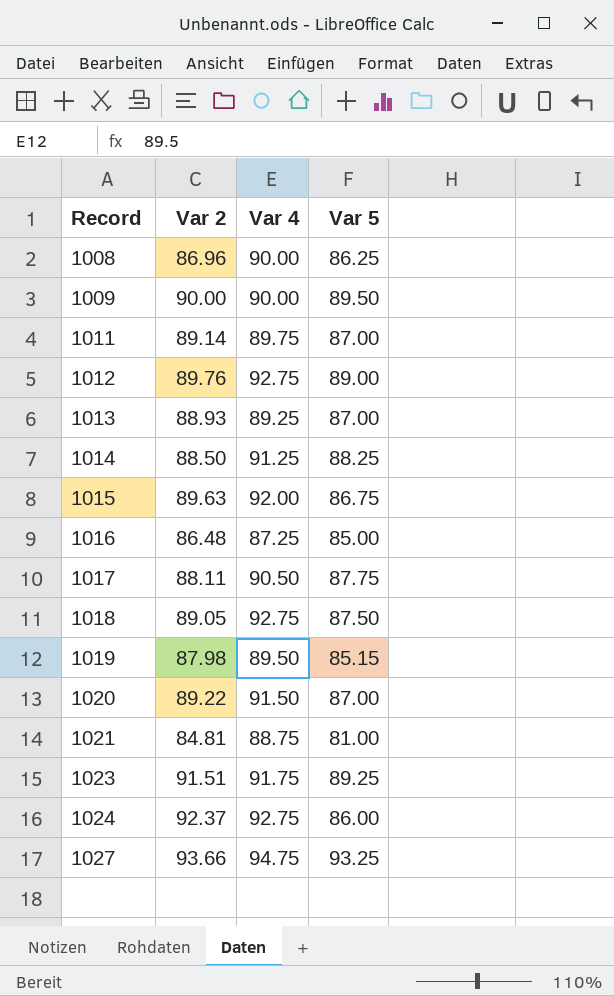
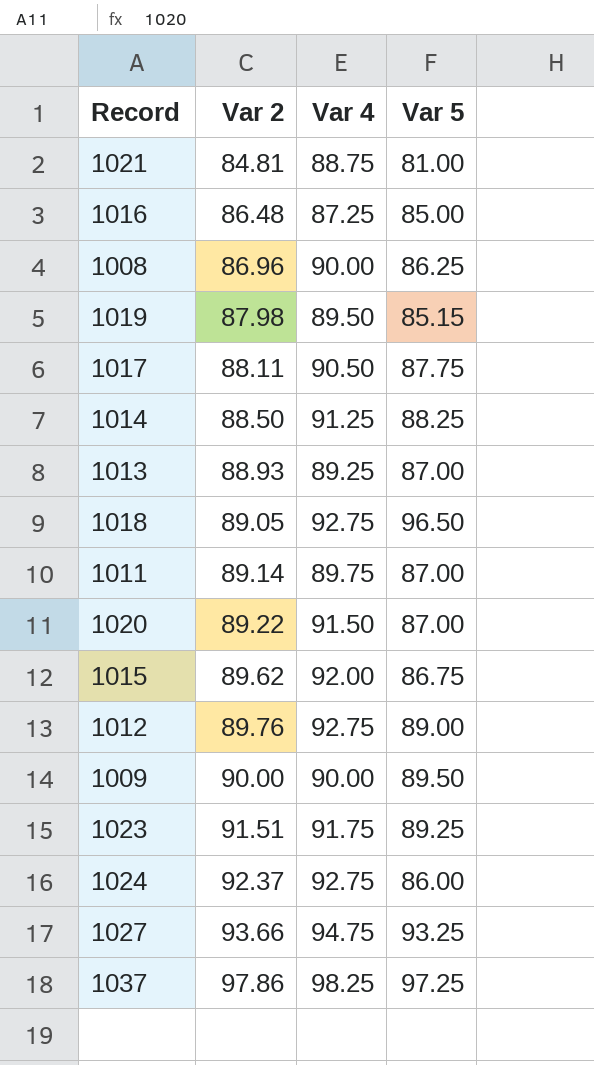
row order: Record ascending -> Var 2 ascending
1018 | Var 5: 87.50 -> 96.50
1015 | Var 2: 89.63 -> 89.62
row 1037: none -> 97.86 | 98.25 | 97.25

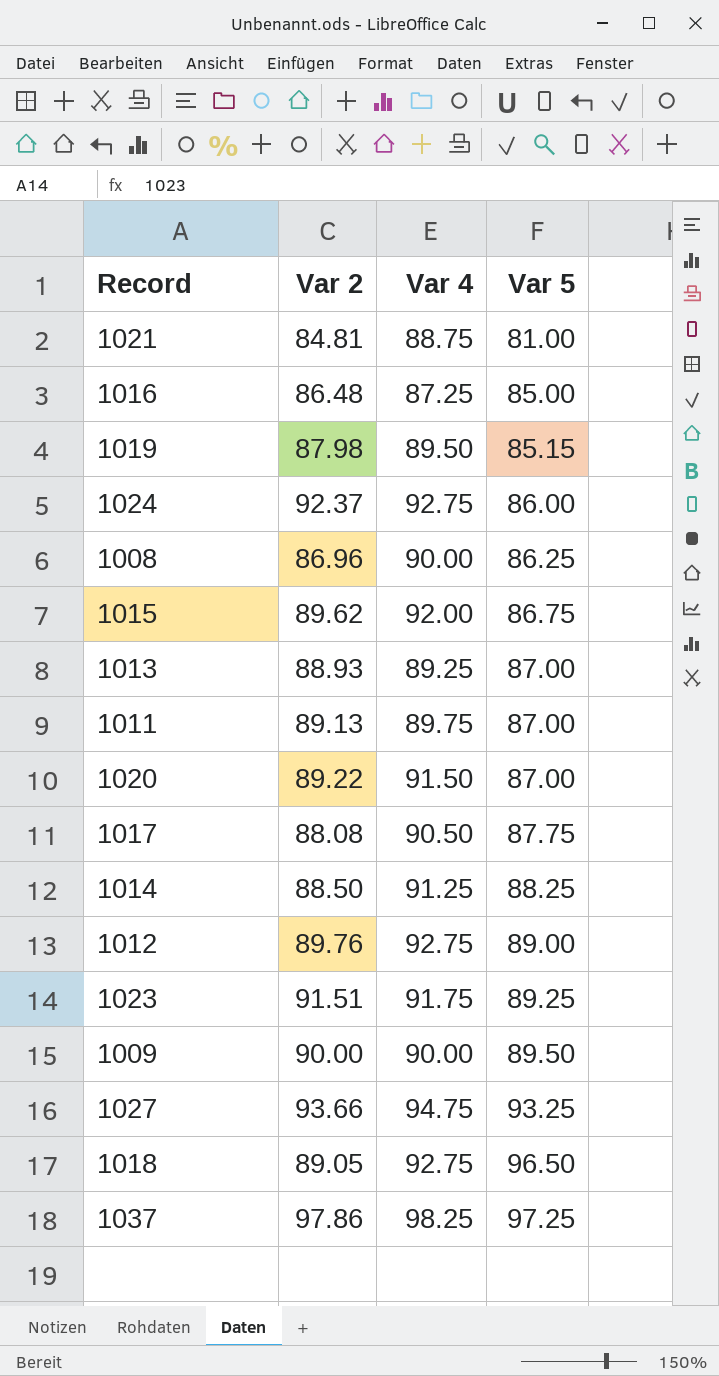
row order: Var 2 ascending -> Var 5 ascending
1011 | Var 2: 89.14 -> 89.13
1017 | Var 2: 88.11 -> 88.08

